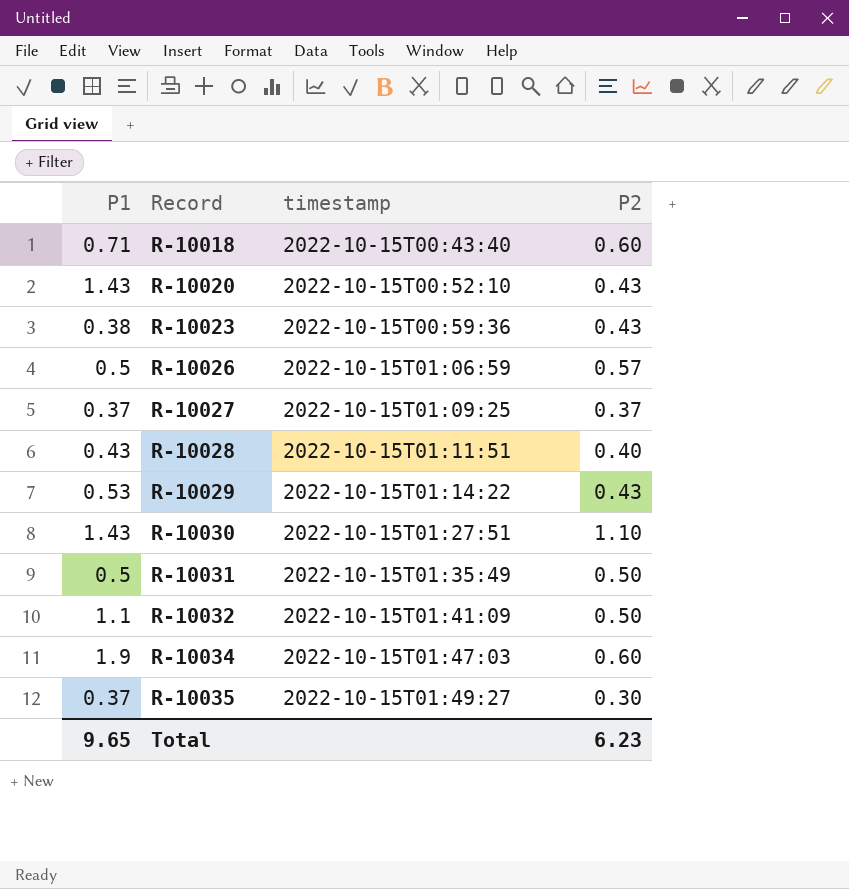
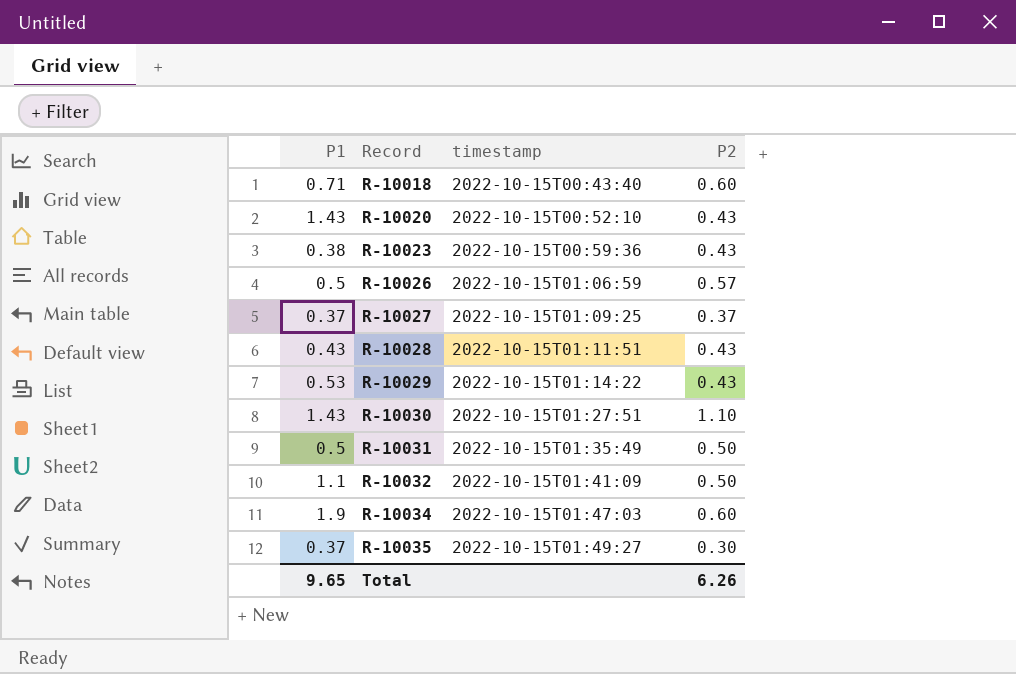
R-10028 | P2: 0.40 -> 0.43
Total | P2: 6.23 -> 6.26

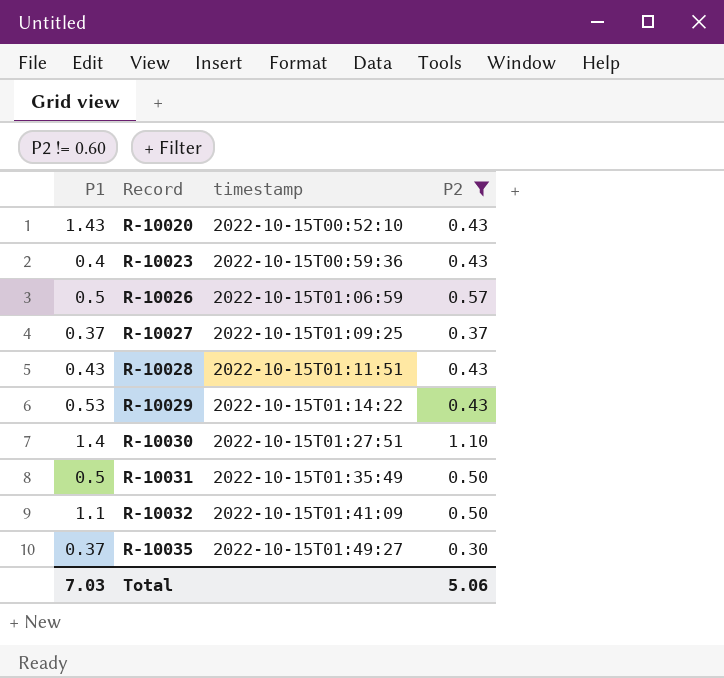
filter: none -> P2 != 0.60
R-10023 | P1: 0.38 -> 0.4
R-10030 | P1: 1.43 -> 1.4
Total | P1: 9.65 -> 7.03
Total | P2: 6.26 -> 5.06

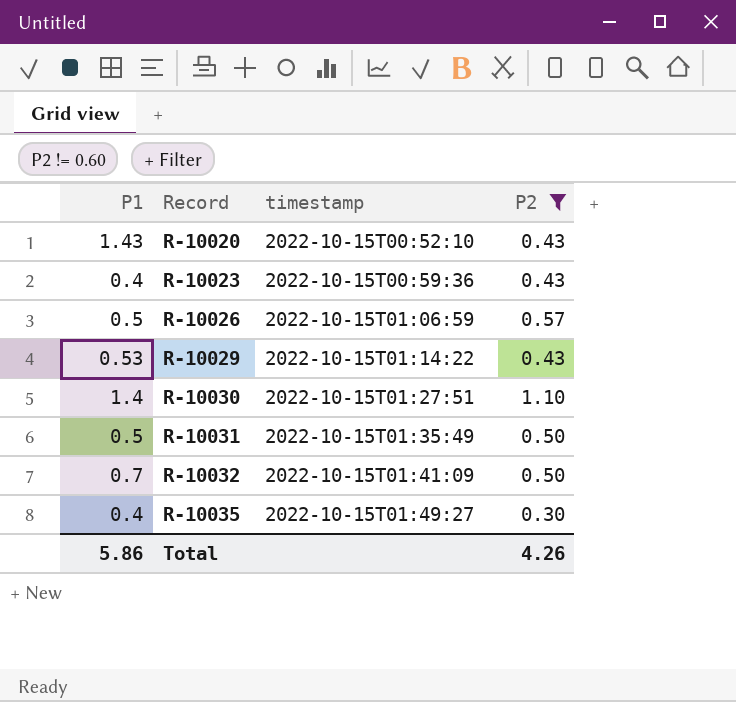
row R-10027: 0.37 | 2022-10-15T01:09:25 | 0.37 -> none
row R-10028: 0.43 | 2022-10-15T01:11:51 | 0.43 -> none
R-10032 | P1: 1.1 -> 0.7
R-10035 | P1: 0.37 -> 0.4
Total | P1: 7.03 -> 5.86
Total | P2: 5.06 -> 4.26

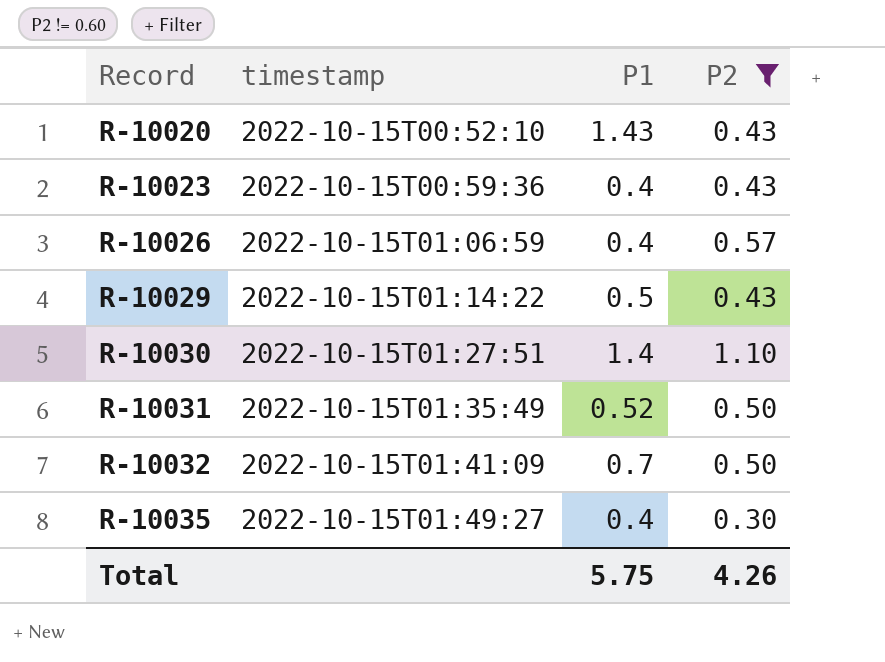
column P1 | position: 1 -> 3
R-10026 | P1: 0.5 -> 0.4
R-10029 | P1: 0.53 -> 0.5
R-10031 | P1: 0.5 -> 0.52
Total | P1: 5.86 -> 5.75

